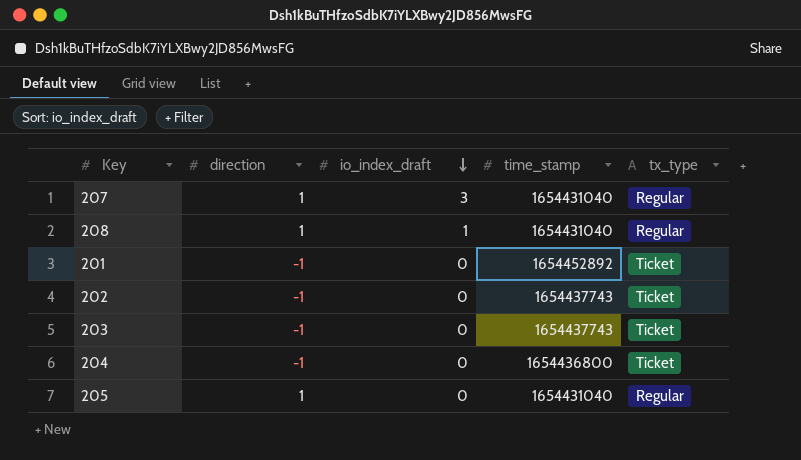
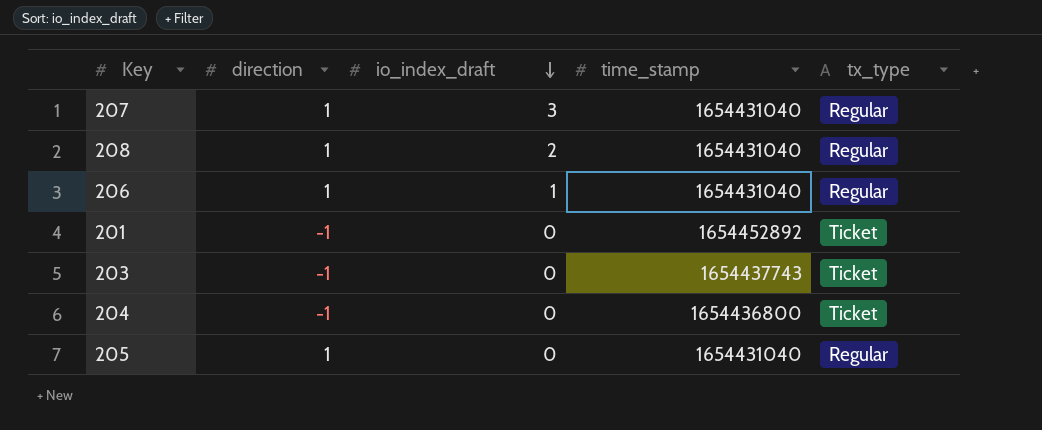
row 202: -1 | 0 | 1654437743 | Ticket -> none
208 | io_index_draft: 1 -> 2
row 206: none -> 1 | 1 | 1654431040 | Regular

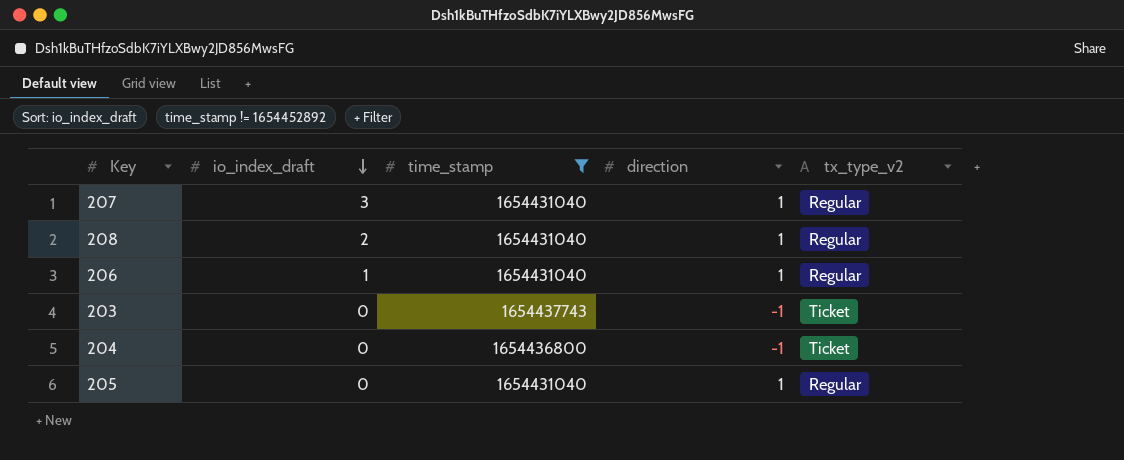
filter: none -> time_stamp != 1654452892
column direction | position: 2 -> 4
column name: tx_type -> tx_type_v2

